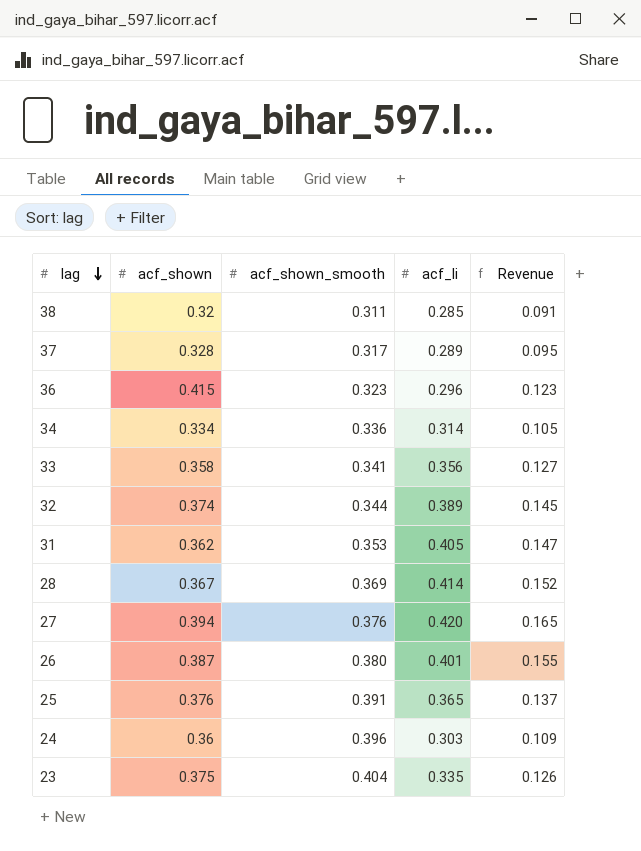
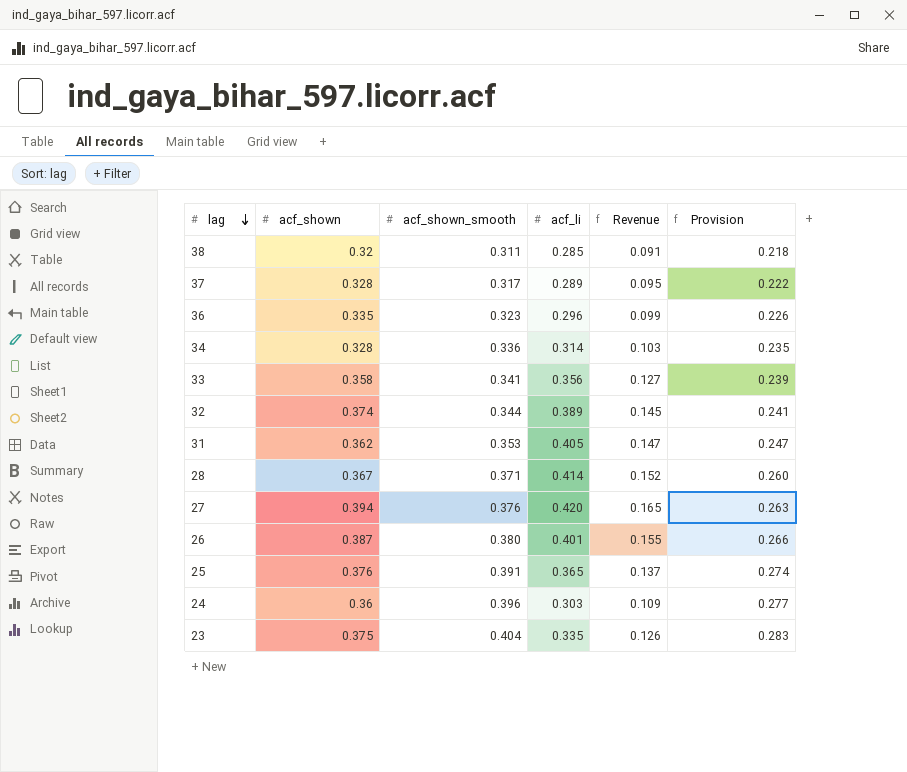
column Provision | formula: none -> [acf_shown_smooth] * 0.7
36 | acf_shown: 0.415 -> 0.335
36 | Revenue: 0.123 -> 0.099
34 | acf_shown: 0.334 -> 0.328
34 | Revenue: 0.105 -> 0.103
28 | acf_shown_smooth: 0.369 -> 0.371

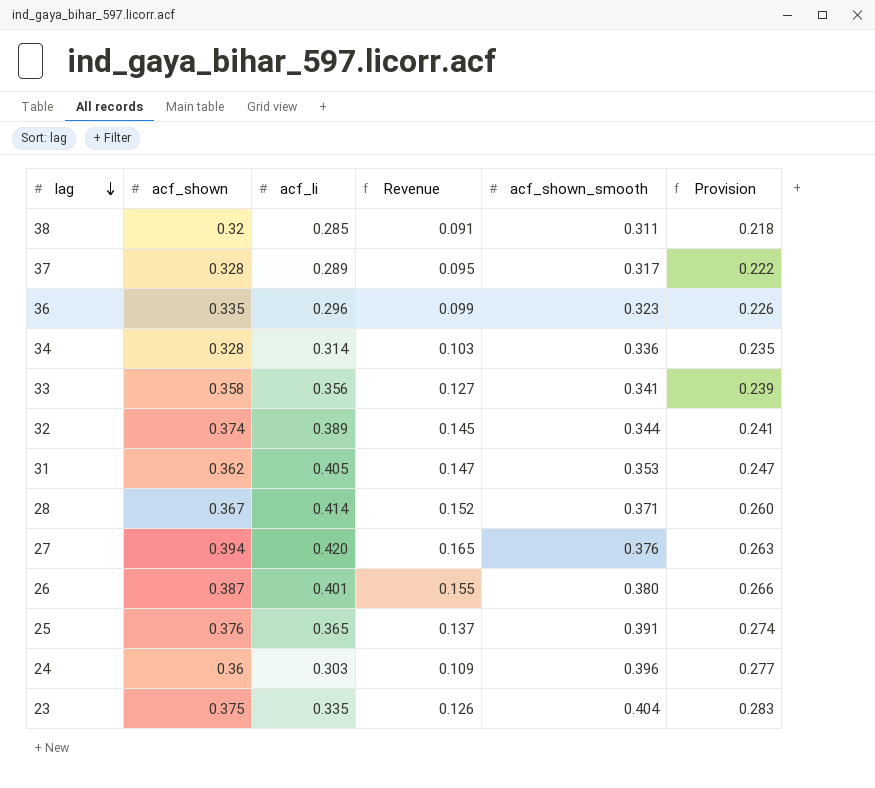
column acf_shown_smooth | position: 3 -> 5

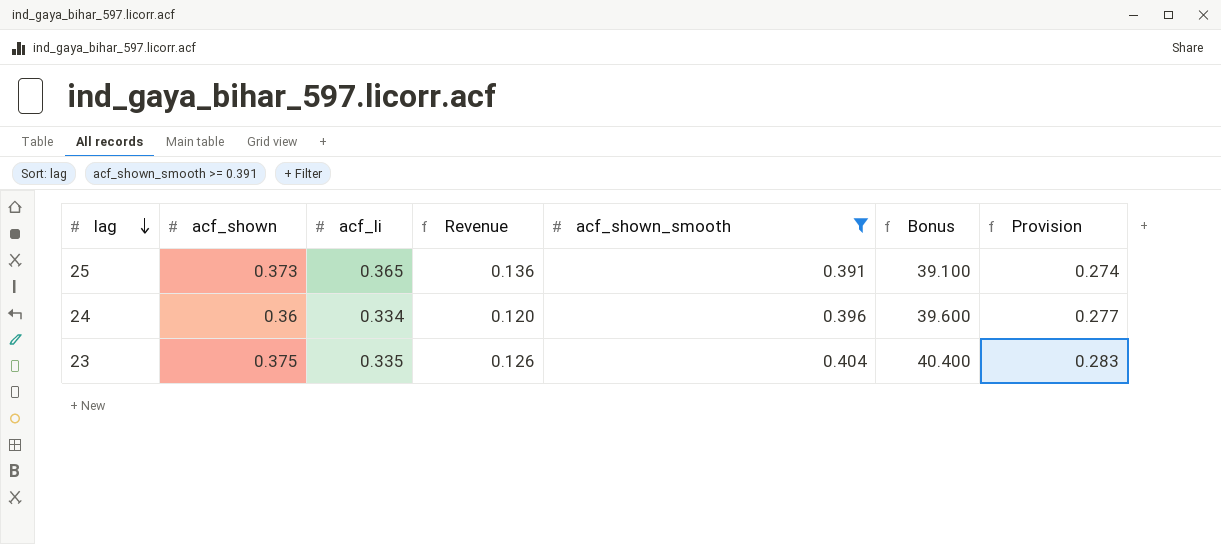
filter: none -> acf_shown_smooth >= 0.391
column Bonus | formula: none -> [acf_shown_smooth] * 100
25 | acf_shown: 0.376 -> 0.373
25 | Revenue: 0.137 -> 0.136
24 | acf_li: 0.303 -> 0.334
24 | Revenue: 0.109 -> 0.120

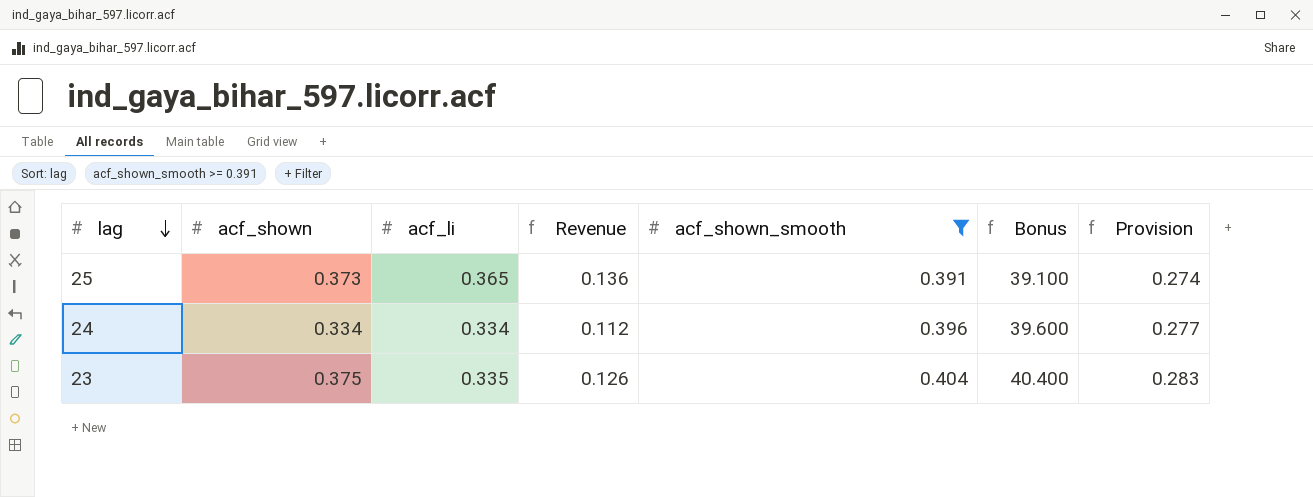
24 | acf_shown: 0.36 -> 0.334
24 | Revenue: 0.120 -> 0.112

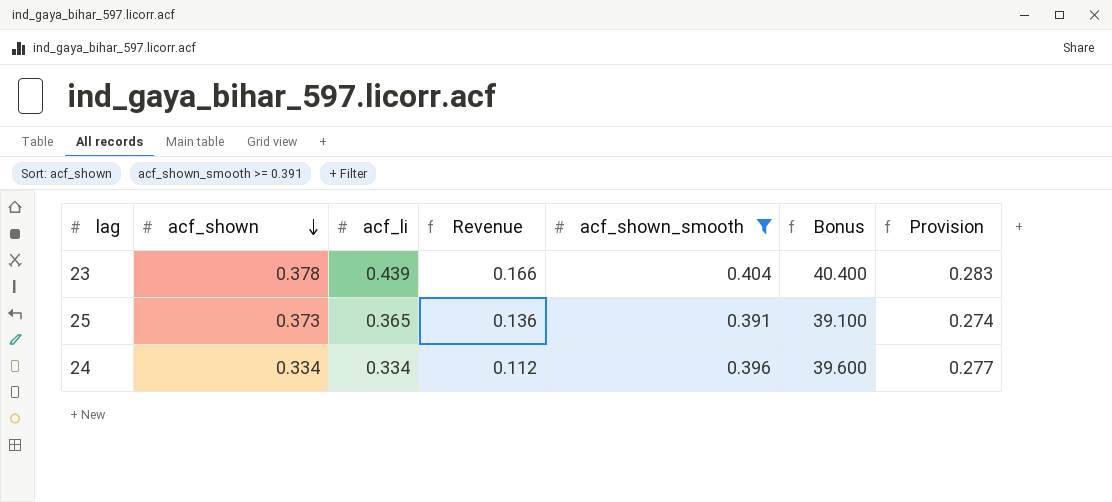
row order: lag descending -> acf_shown descending
23 | acf_shown: 0.375 -> 0.378
23 | acf_li: 0.335 -> 0.439
23 | Revenue: 0.126 -> 0.166

